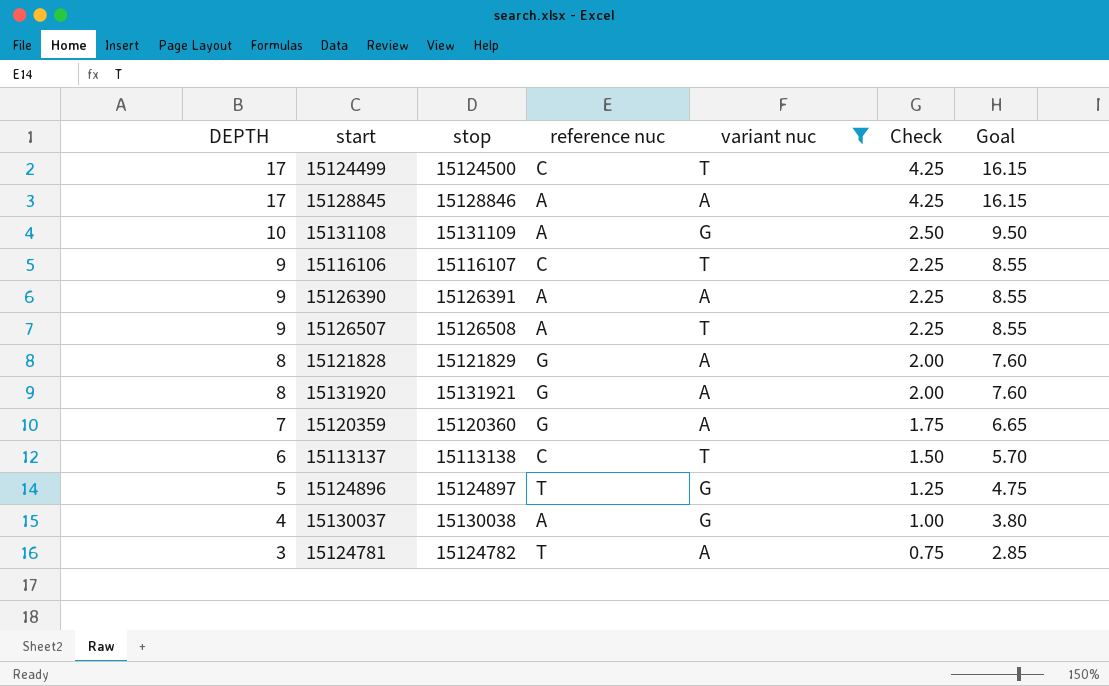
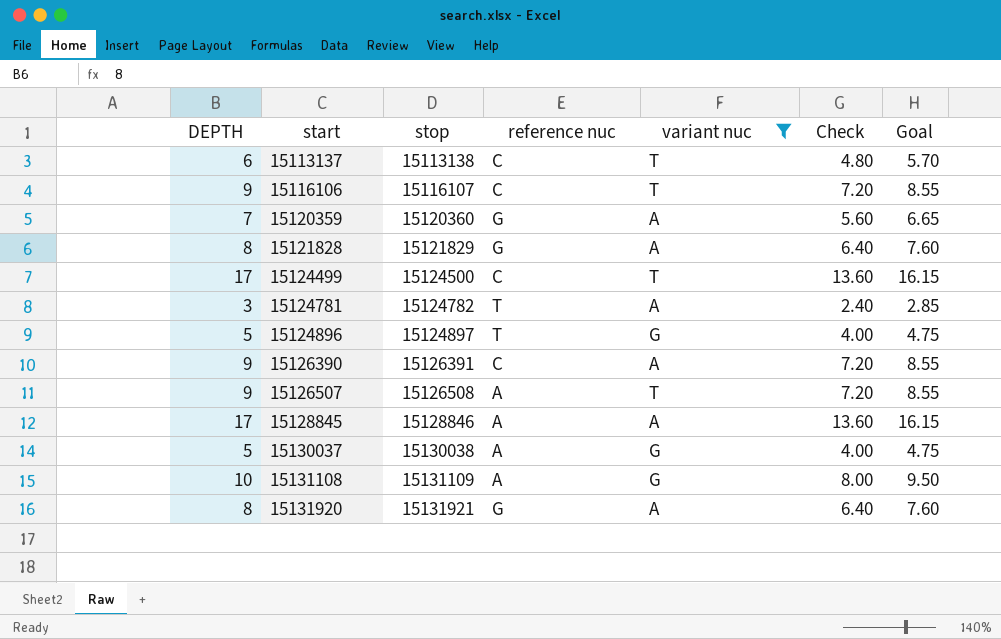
row order: DEPTH descending -> start ascending
column Check | formula: [DEPTH] * 0.25 -> [DEPTH] * 0.8
15126390 | reference nuc: A -> C
15130037 | DEPTH: 4 -> 5
15130037 | Goal: 3.80 -> 4.75

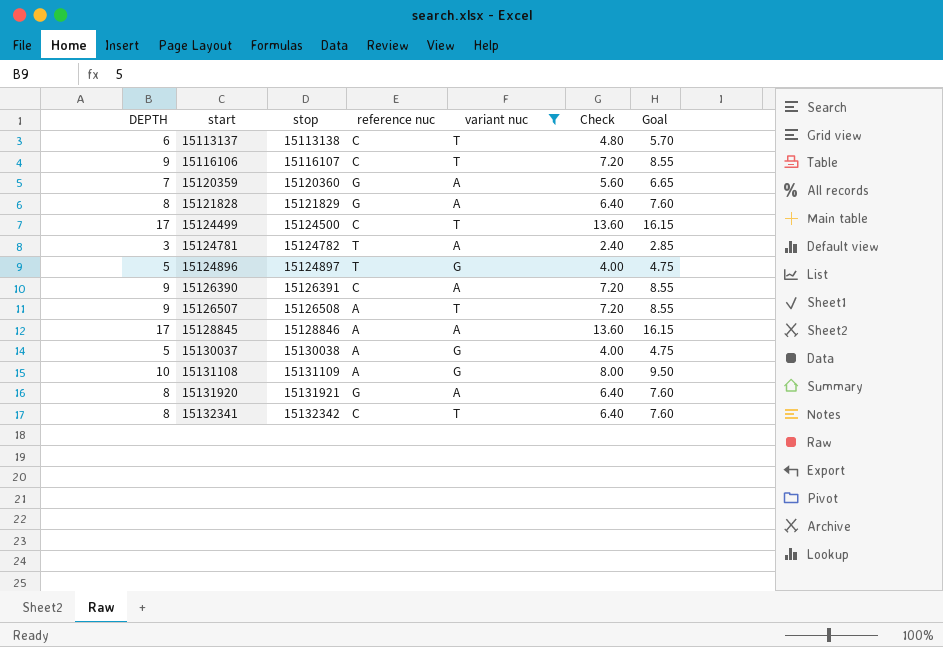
row 15132341: none -> 8 | 15132342 | C | T | 6.40 | 7.60

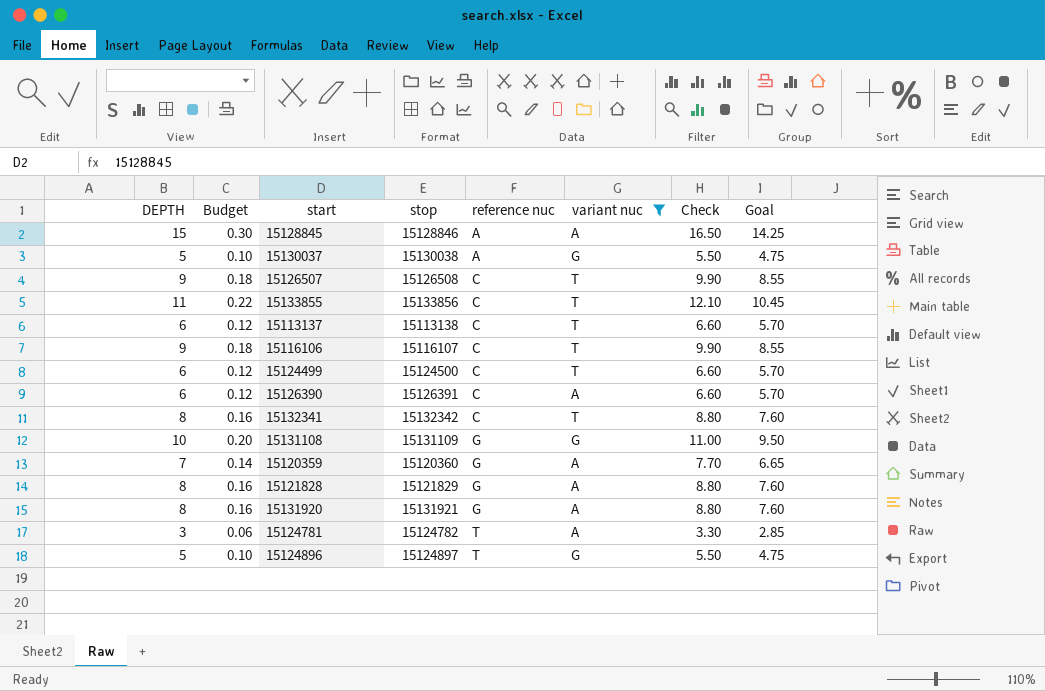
row order: start ascending -> reference nuc ascending
column Budget | formula: none -> [DEPTH] * 0.02
column Check | formula: [DEPTH] * 0.8 -> [DEPTH] * 1.1
15128845 | DEPTH: 17 -> 15
15128845 | Goal: 16.15 -> 14.25
15126507 | reference nuc: A -> C
row 15133855: none -> 11 | 0.22 | 15133856 | C | T | 12.10 | 10.45
15124499 | DEPTH: 17 -> 6
15124499 | Goal: 16.15 -> 5.70
15126390 | DEPTH: 9 -> 6
15126390 | Goal: 8.55 -> 5.70
15131108 | reference nuc: A -> G

